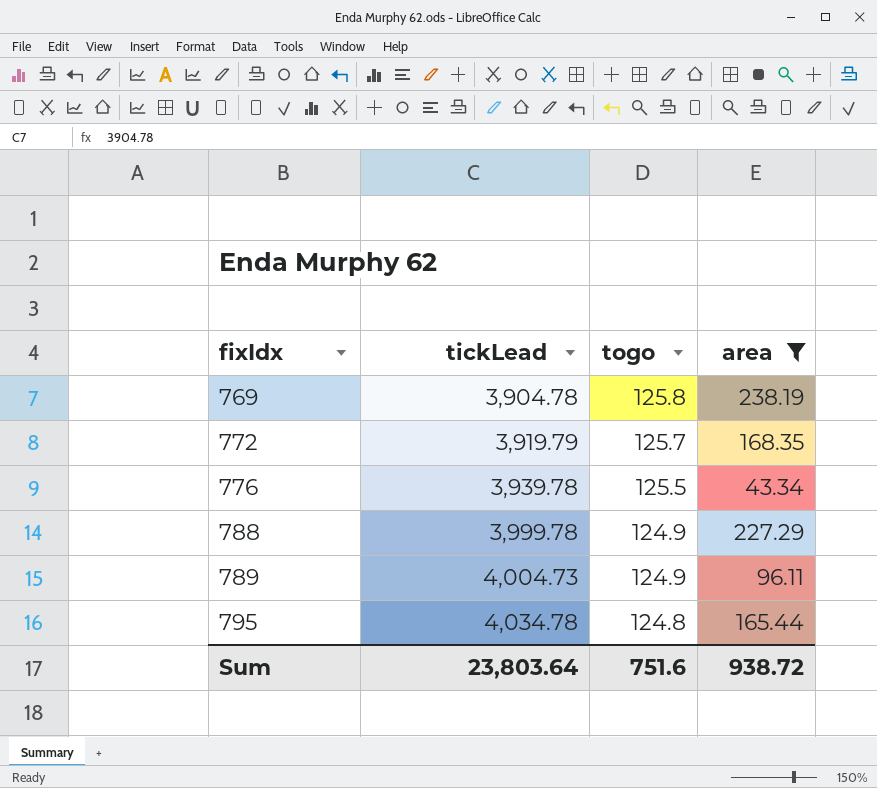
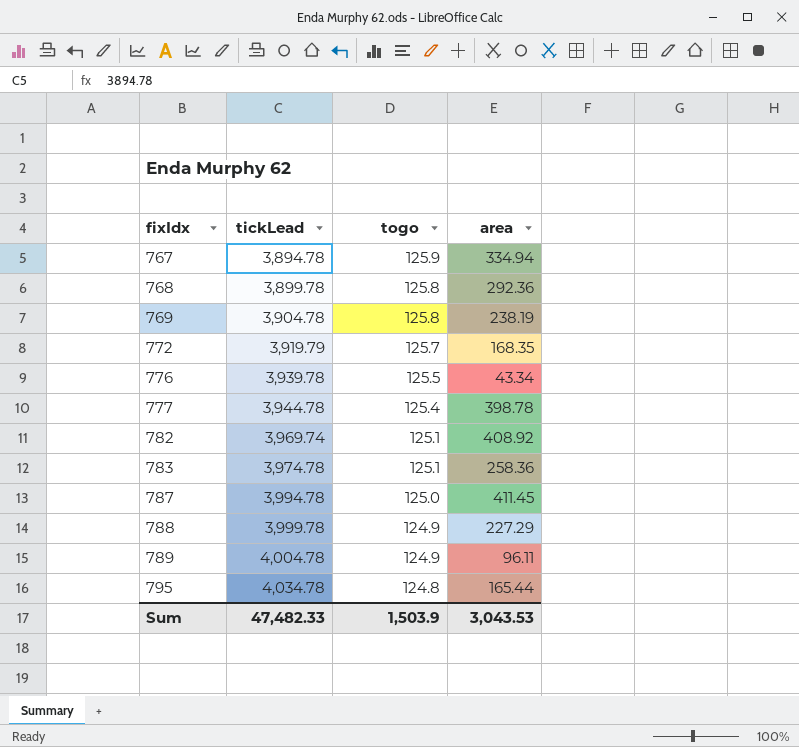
filter: area <= 238.19 -> none
789 | tickLead: 4,004.73 -> 4,004.78
Sum | tickLead: 23,803.64 -> 47,482.33
Sum | togo: 751.6 -> 1,503.9
Sum | area: 938.72 -> 3,043.53

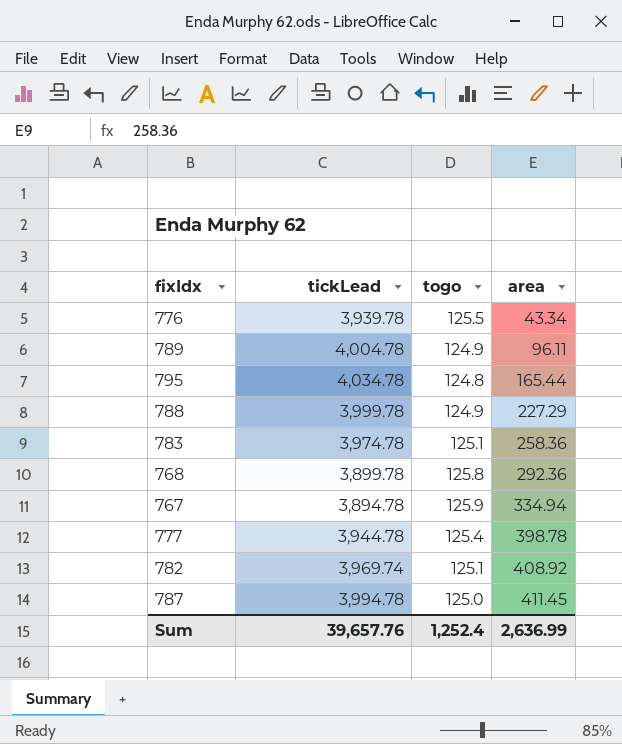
row order: fixIdx ascending -> area ascending
row 769: 3,904.78 | 125.8 | 238.19 -> none
row 772: 3,919.79 | 125.7 | 168.35 -> none
Sum | tickLead: 47,482.33 -> 39,657.76
Sum | togo: 1,503.9 -> 1,252.4
Sum | area: 3,043.53 -> 2,636.99

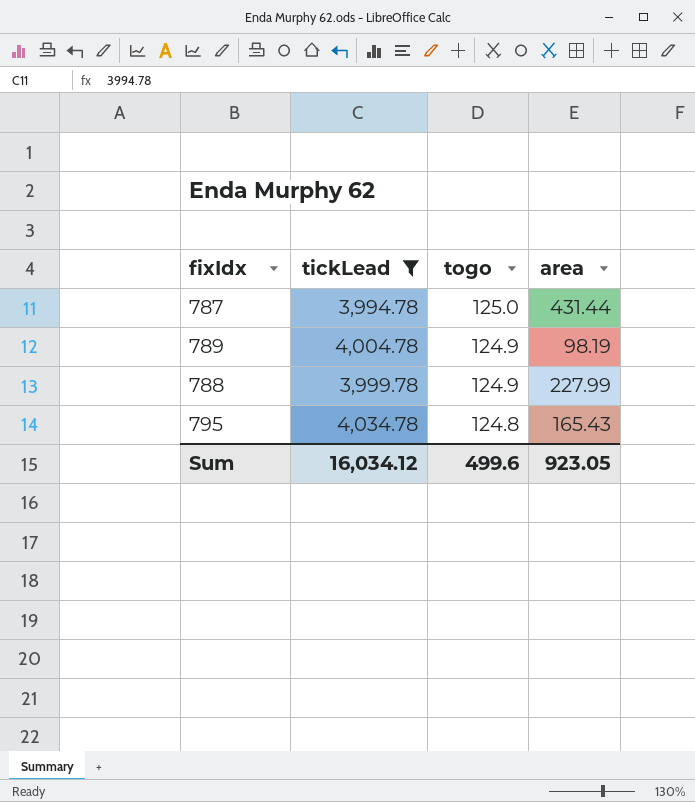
filter: none -> tickLead >= 3,994.78
row order: area ascending -> togo descending
787 | area: 411.45 -> 431.44
789 | area: 96.11 -> 98.19
788 | area: 227.29 -> 227.99
795 | area: 165.44 -> 165.43
Sum | tickLead: 39,657.76 -> 16,034.12
Sum | togo: 1,252.4 -> 499.6
Sum | area: 2,636.99 -> 923.05

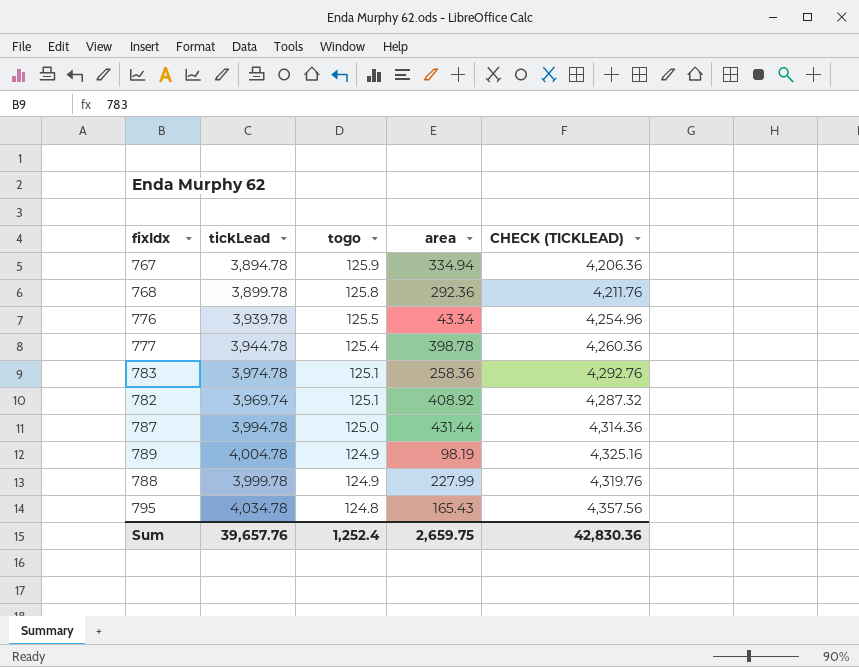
filter: tickLead >= 3,994.78 -> none
column CHECK (TICKLEAD) | formula: none -> [tickLead] * 1.08
Sum | tickLead: 16,034.12 -> 39,657.76
Sum | togo: 499.6 -> 1,252.4
Sum | area: 923.05 -> 2,659.75

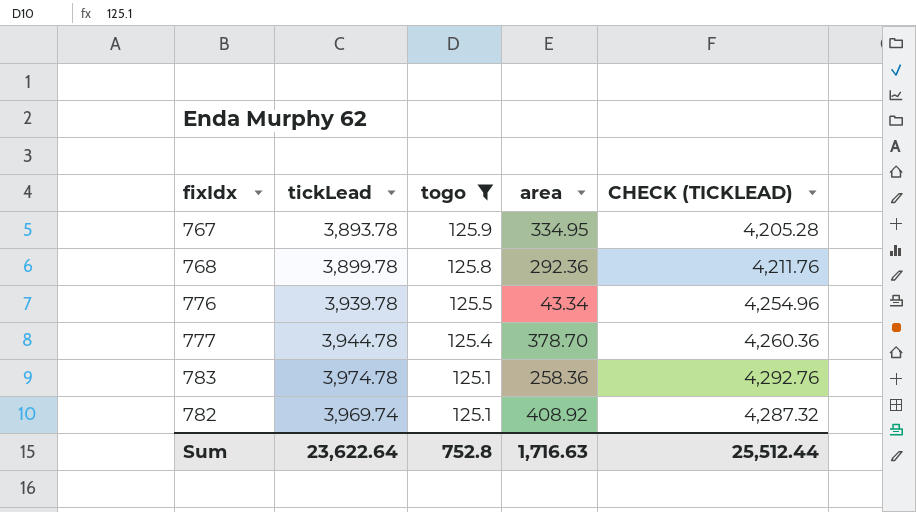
filter: none -> togo >= 125.1
767 | tickLead: 3,894.78 -> 3,893.78
767 | area: 334.94 -> 334.95
767 | CHECK (TICKLEAD): 4,206.36 -> 4,205.28
777 | area: 398.78 -> 378.70
Sum | tickLead: 39,657.76 -> 23,622.64
Sum | togo: 1,252.4 -> 752.8
Sum | area: 2,659.75 -> 1,716.63
Sum | CHECK (TICKLEAD): 42,830.36 -> 25,512.44

